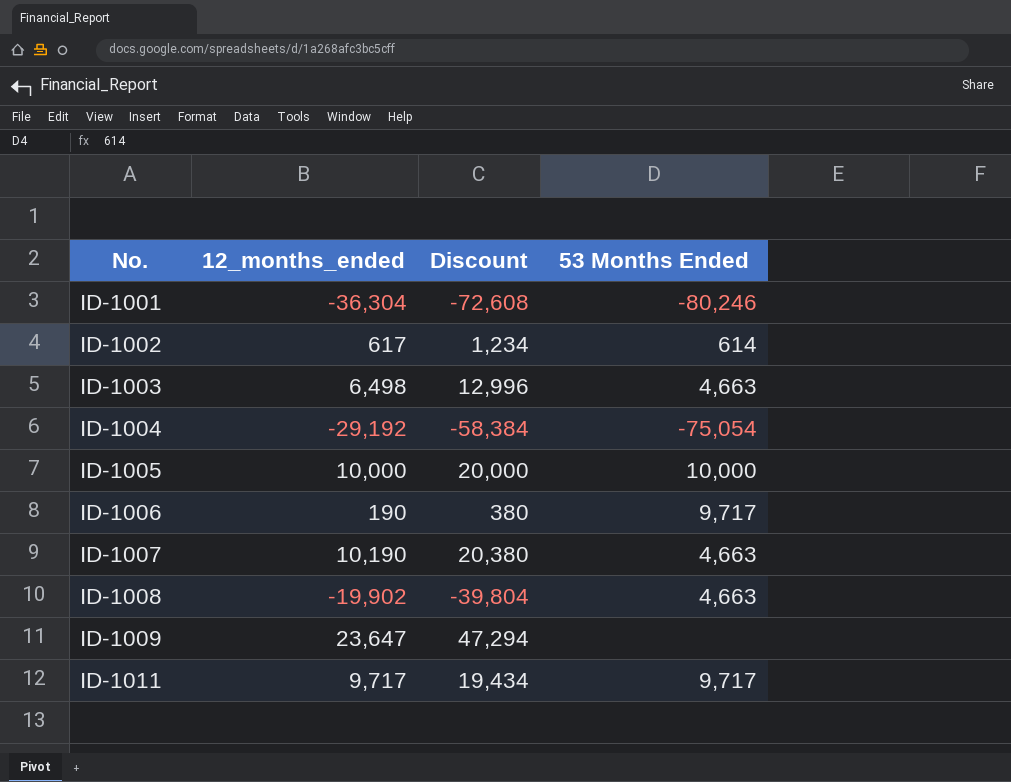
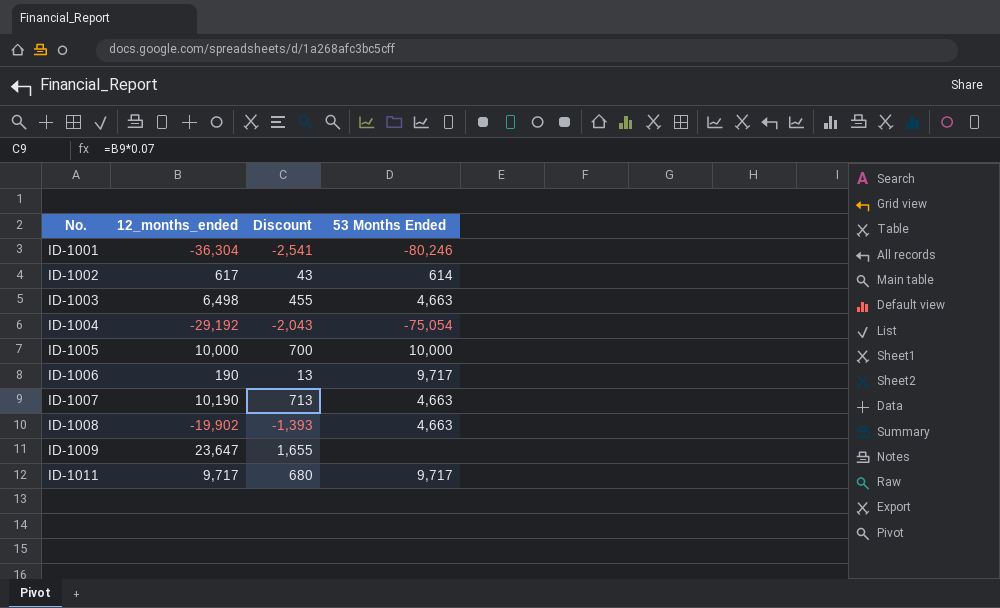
column Discount | formula: [12_months_ended] * 2 -> [12_months_ended] * 0.07

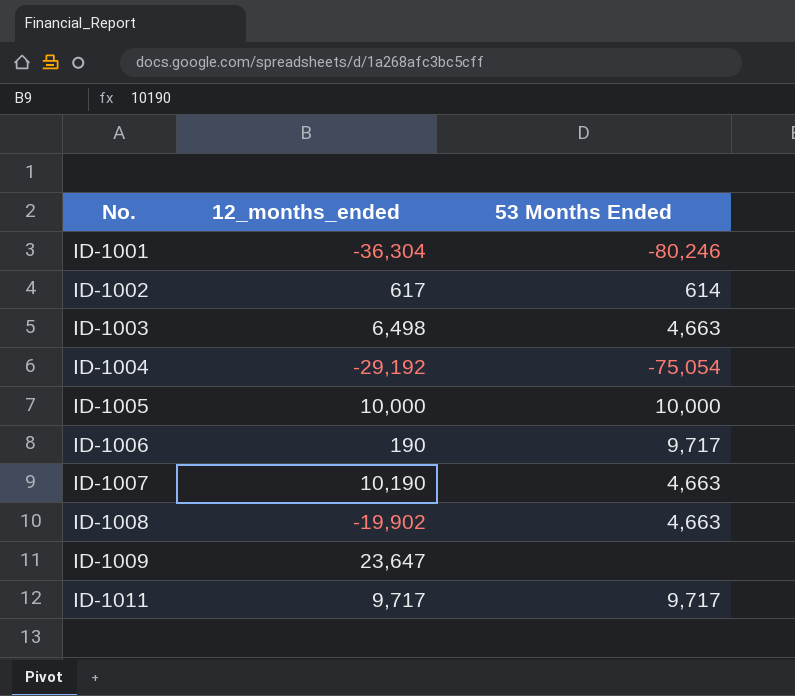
column Discount | formula: [12_months_ended] * 0.07 -> none

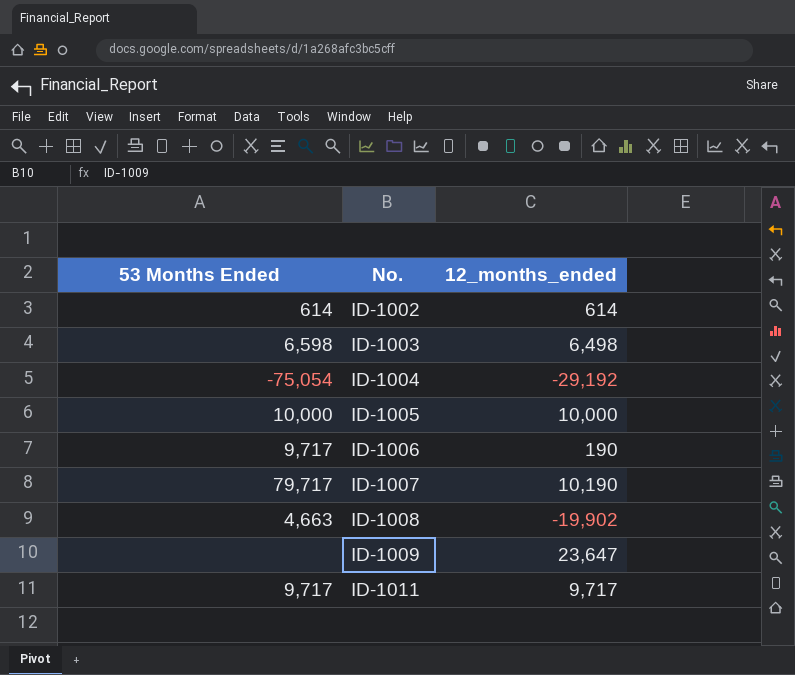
column 53 Months Ended | position: 3 -> 1
row ID-1001: -36,304 | -80,246 -> none
ID-1002 | 12_months_ended: 617 -> 614
ID-1003 | 53 Months Ended: 4,663 -> 6,598
ID-1007 | 53 Months Ended: 4,663 -> 79,717

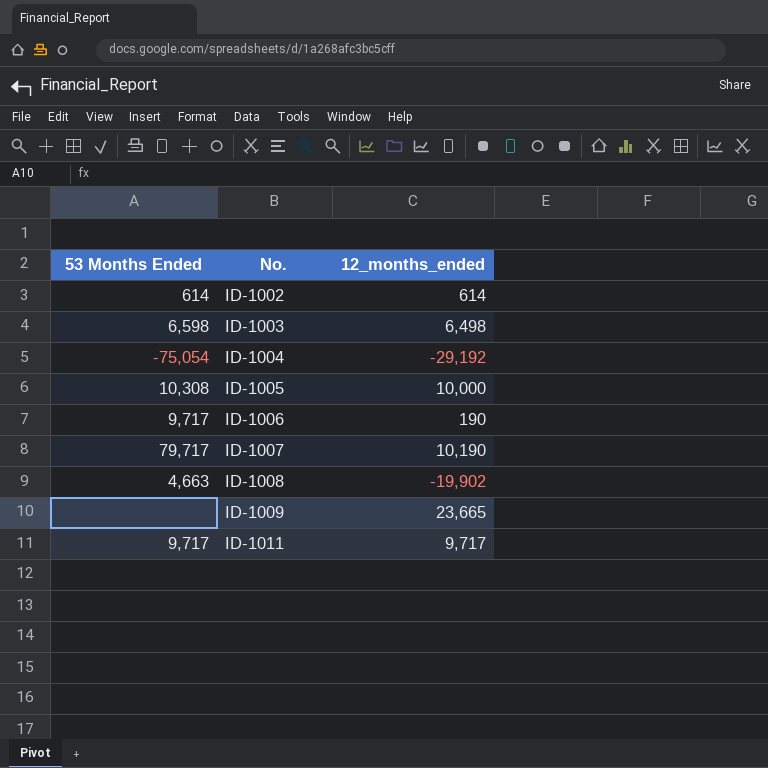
ID-1005 | 53 Months Ended: 10,000 -> 10,308
ID-1009 | 12_months_ended: 23,647 -> 23,665

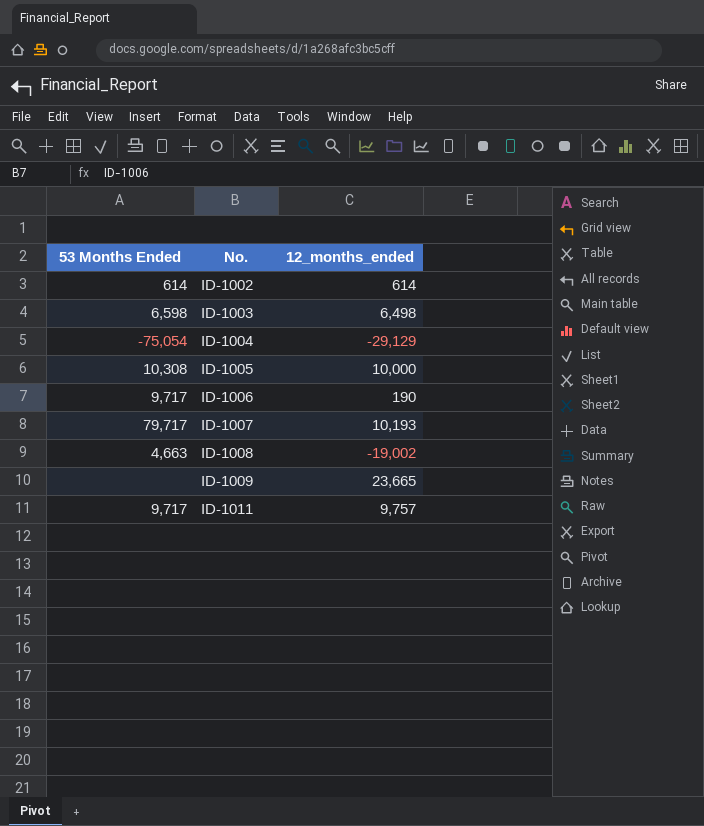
ID-1004 | 12_months_ended: -29,192 -> -29,129
ID-1007 | 12_months_ended: 10,190 -> 10,193
ID-1008 | 12_months_ended: -19,902 -> -19,002
ID-1011 | 12_months_ended: 9,717 -> 9,757

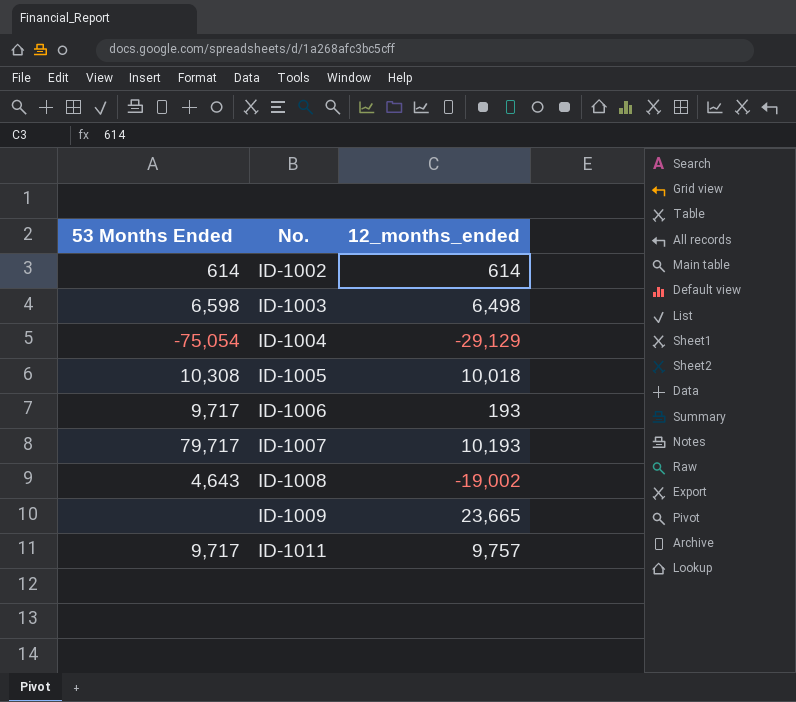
ID-1005 | 12_months_ended: 10,000 -> 10,018
ID-1006 | 12_months_ended: 190 -> 193
ID-1008 | 53 Months Ended: 4,663 -> 4,643

